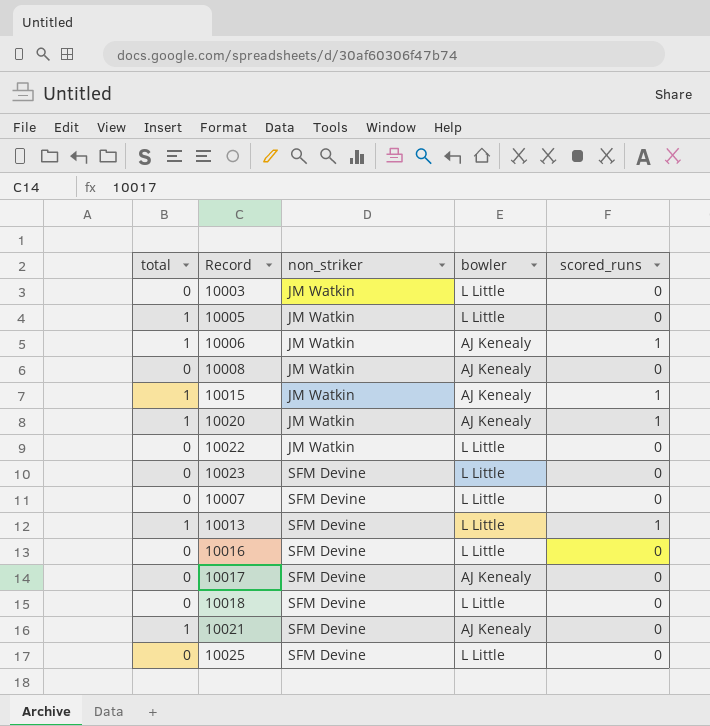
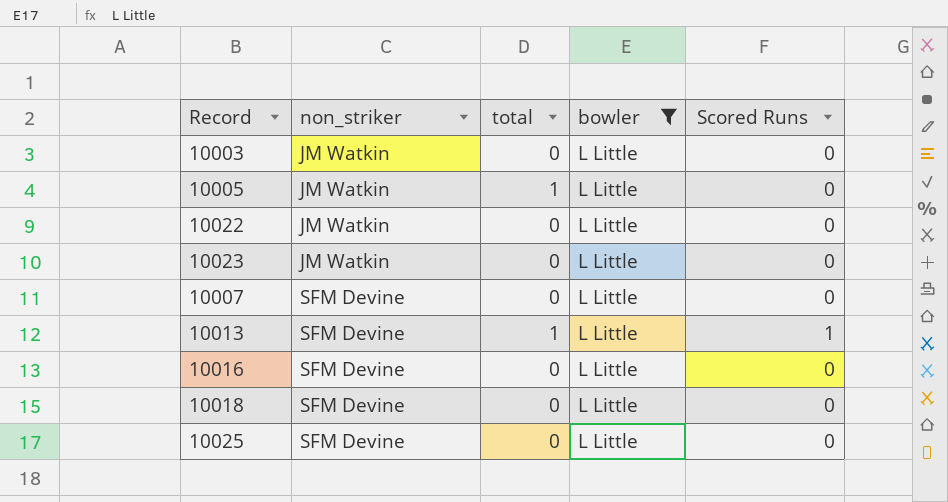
filter: none -> bowler = L Little
column total | position: 1 -> 3
column name: scored_runs -> Scored Runs
10023 | non_striker: SFM Devine -> JM Watkin

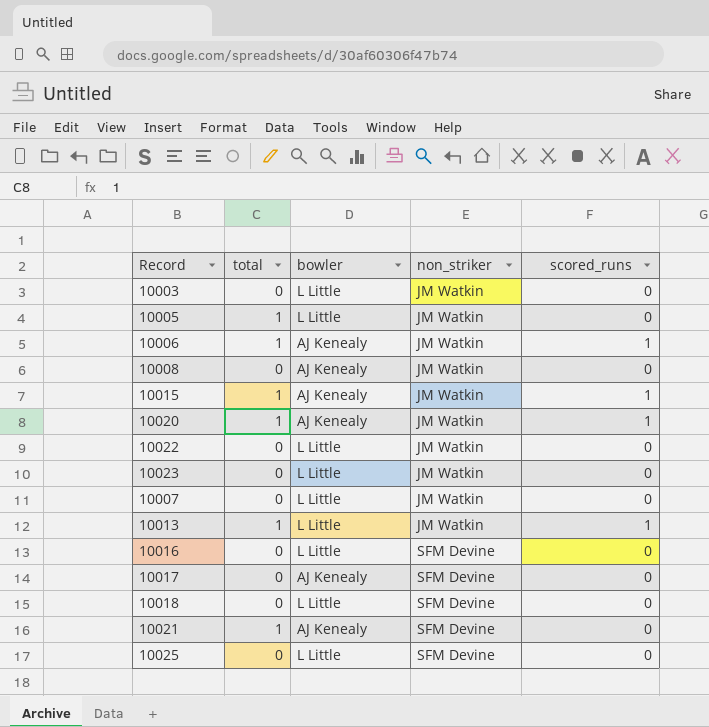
filter: bowler = L Little -> none
column non_striker | position: 2 -> 4
column name: Scored Runs -> scored_runs
10007 | non_striker: SFM Devine -> JM Watkin
10013 | non_striker: SFM Devine -> JM Watkin

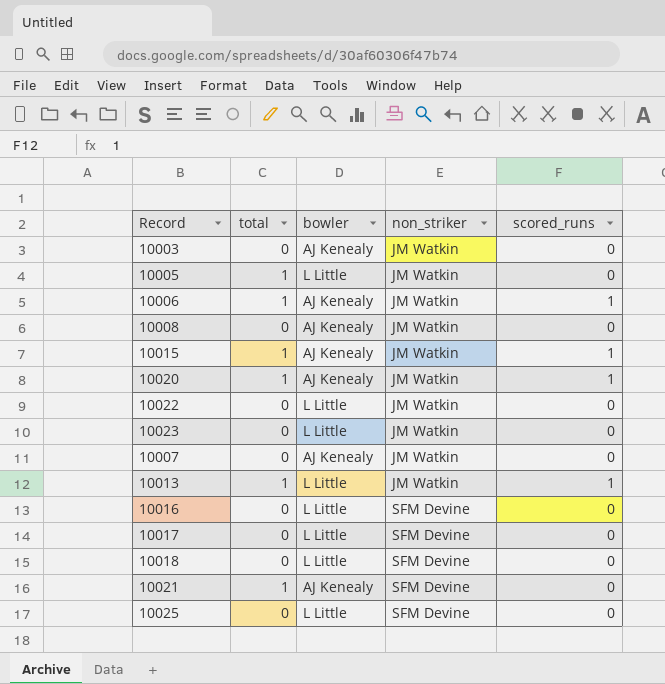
10003 | bowler: L Little -> AJ Kenealy
10007 | bowler: L Little -> AJ Kenealy
10017 | bowler: AJ Kenealy -> L Little

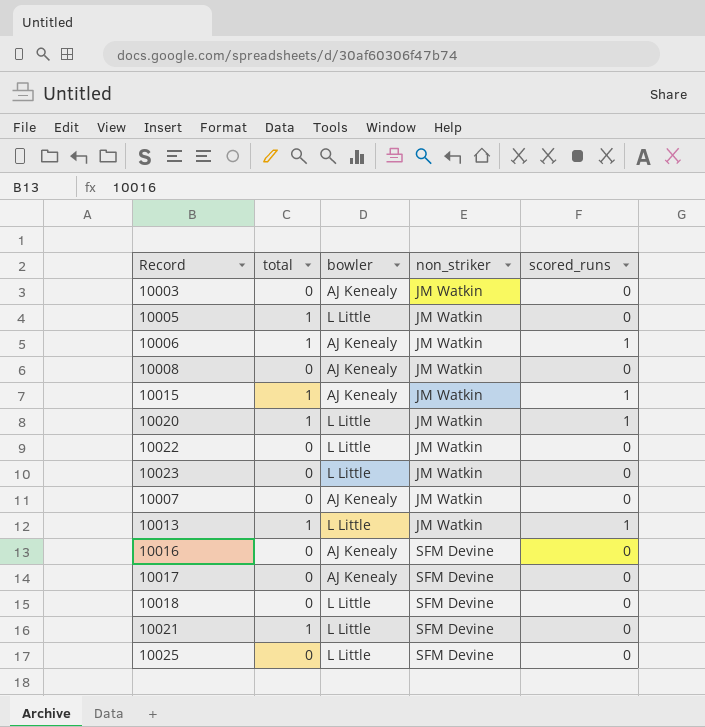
10020 | bowler: AJ Kenealy -> L Little
10016 | bowler: L Little -> AJ Kenealy
10017 | bowler: L Little -> AJ Kenealy
10021 | bowler: AJ Kenealy -> L Little

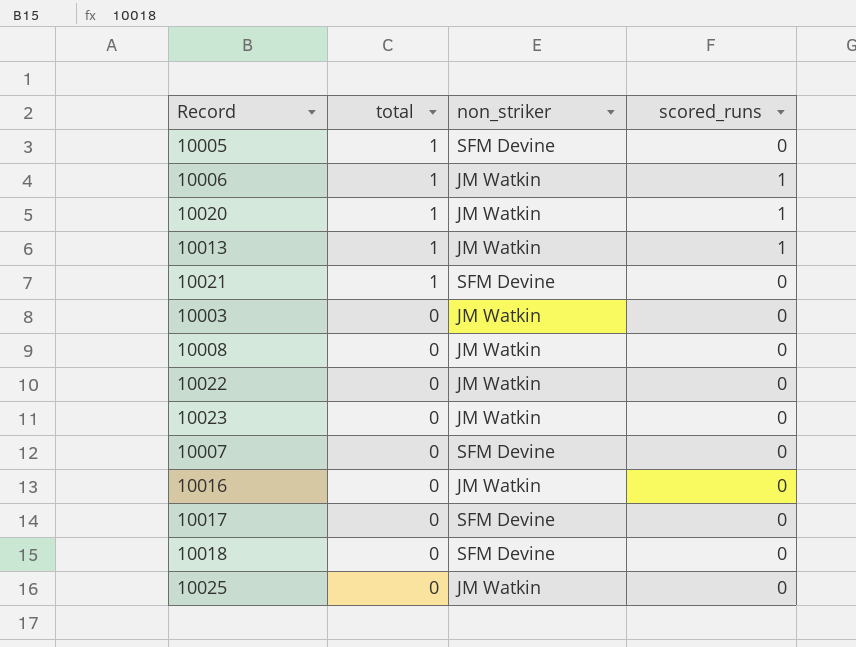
row order: non_striker ascending -> total descending
column bowler | position: 3 -> none
row 10015: 1 | AJ Kenealy | JM Watkin | 1 -> none
10005 | non_striker: JM Watkin -> SFM Devine
10007 | non_striker: JM Watkin -> SFM Devine
10016 | non_striker: SFM Devine -> JM Watkin
10025 | non_striker: SFM Devine -> JM Watkin

